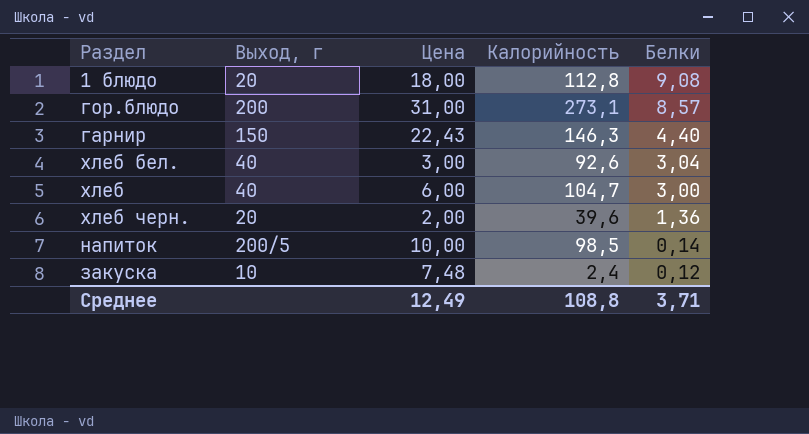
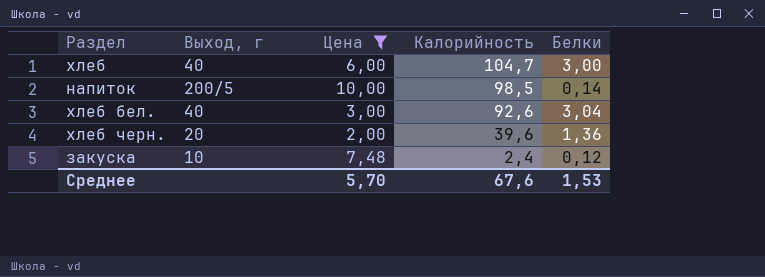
filter: none -> Цена <= 10,00
row order: Белки descending -> Калорийность descending
Среднее | Цена: 12,49 -> 5,70
Среднее | Калорийность: 108,8 -> 67,6
Среднее | Белки: 3,71 -> 1,53

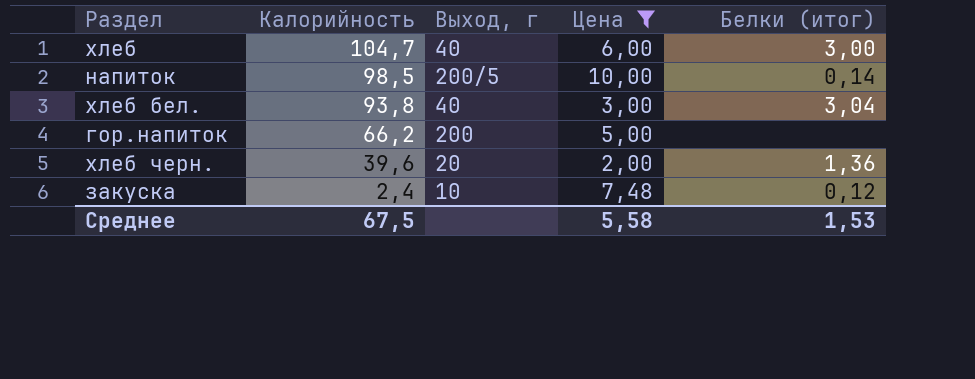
column Калорийность | position: 4 -> 2
column name: Белки -> Белки (итог)
хлеб бел. | Калорийность: 92,6 -> 93,8
row гор.напиток: none -> 66,2 | 200 | 5,00 | none
Среднее | Калорийность: 67,6 -> 67,5
Среднее | Цена: 5,70 -> 5,58

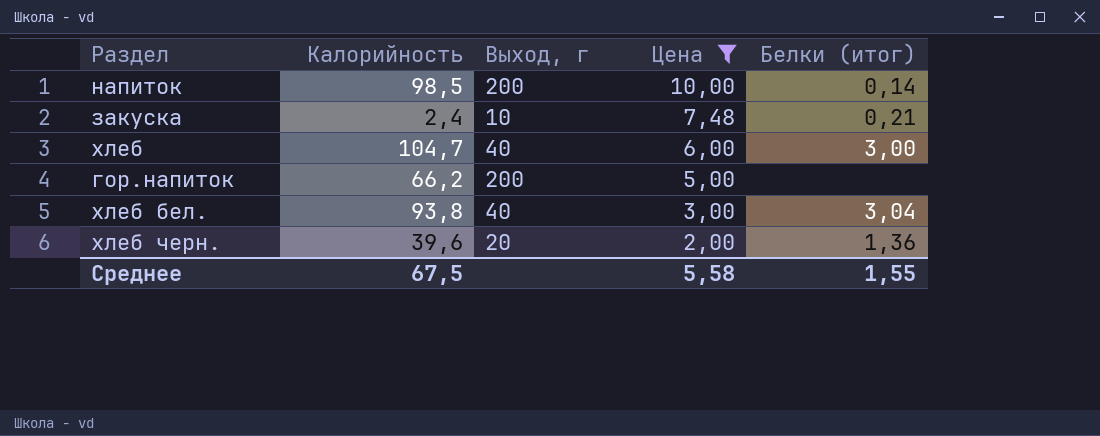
row order: Калорийность descending -> Цена descending
напиток | Выход, г: 200/5 -> 200
закуска | Белки (итог): 0,12 -> 0,21
Среднее | Белки (итог): 1,53 -> 1,55

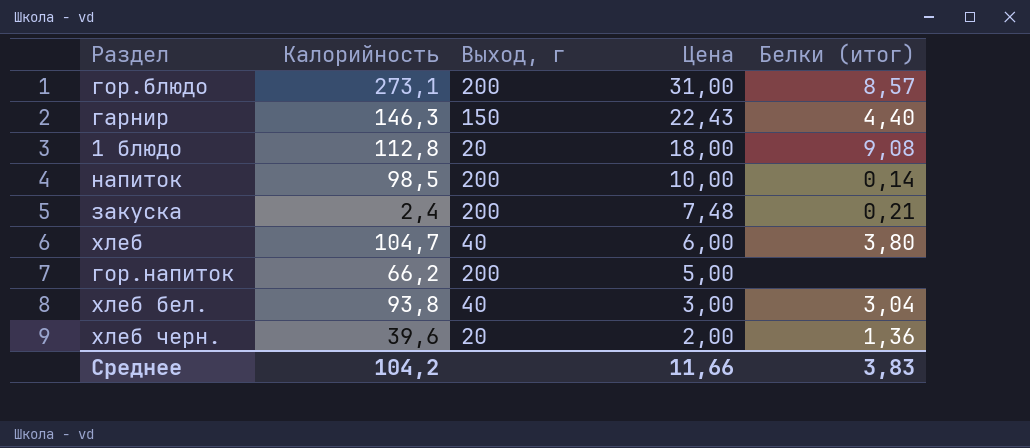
filter: Цена <= 10,00 -> none
закуска | Выход, г: 10 -> 200
хлеб | Белки (итог): 3,00 -> 3,80
Среднее | Калорийность: 67,5 -> 104,2
Среднее | Цена: 5,58 -> 11,66
Среднее | Белки (итог): 1,55 -> 3,83

